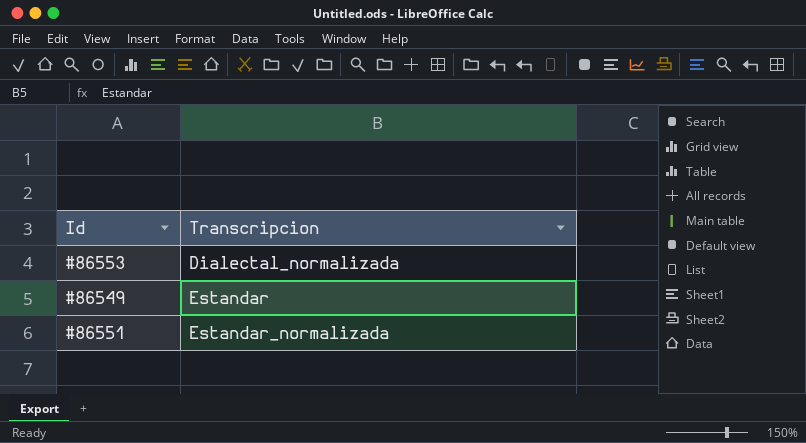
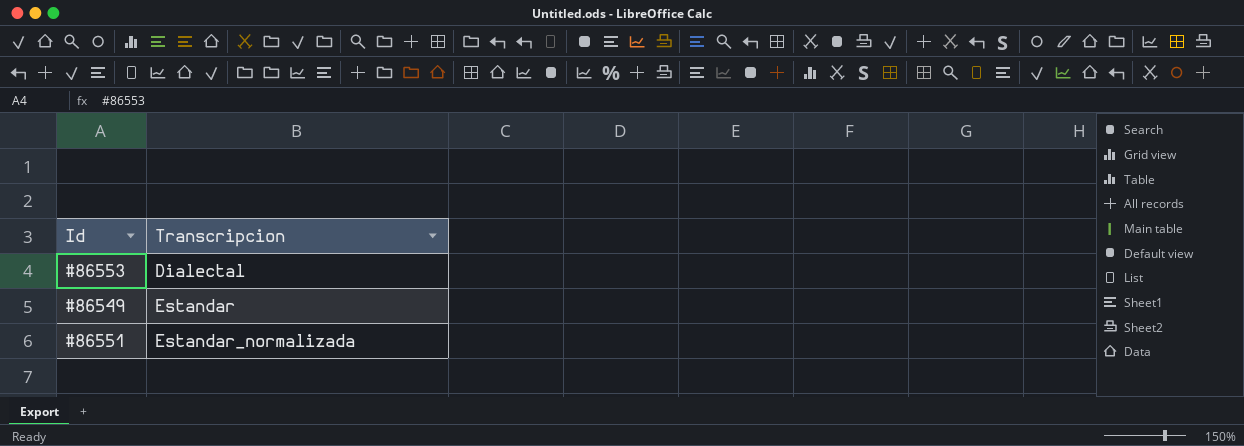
#86553 | Transcripcion: Dialectal_normalizada -> Dialectal

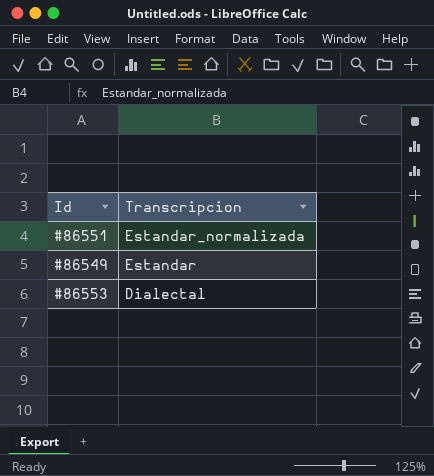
row order: Transcripcion ascending -> Transcripcion descending

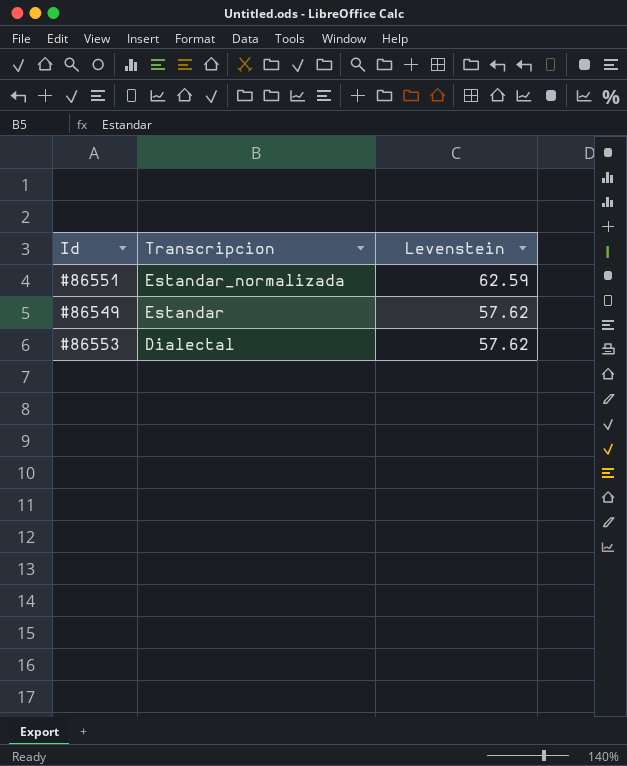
column Levenstein | position: none -> 3

